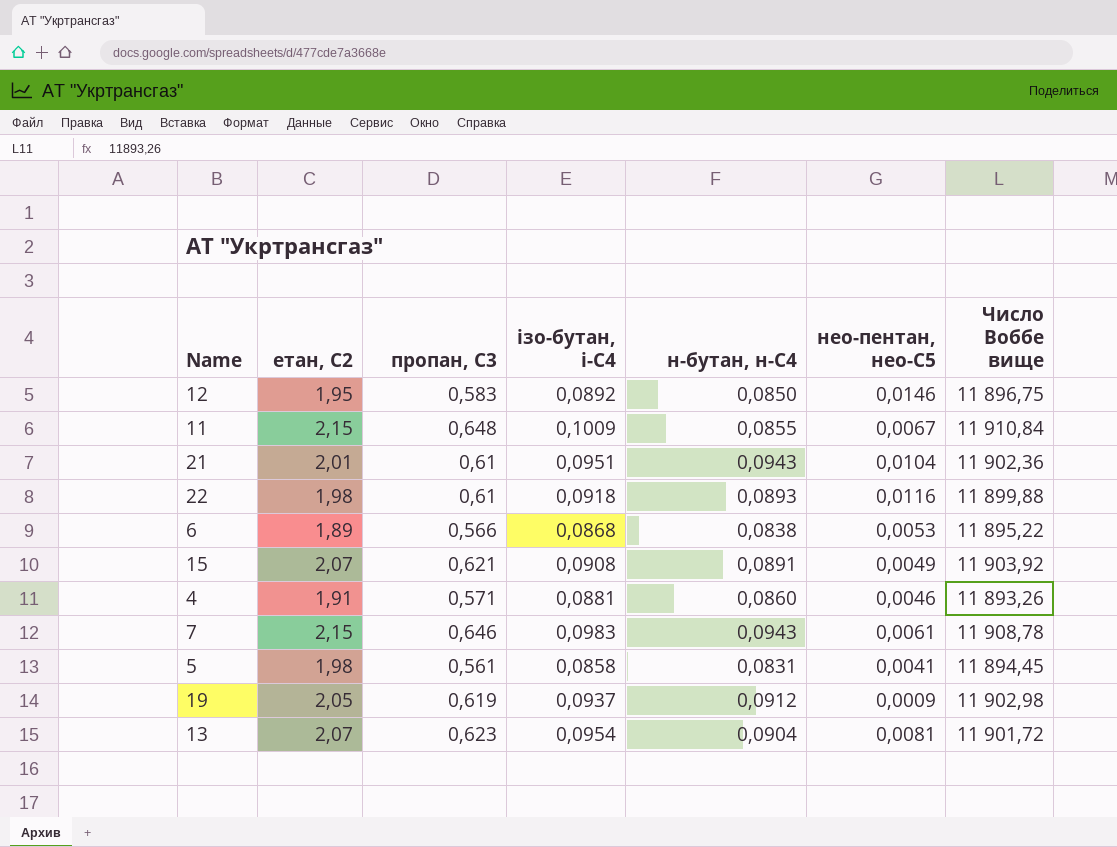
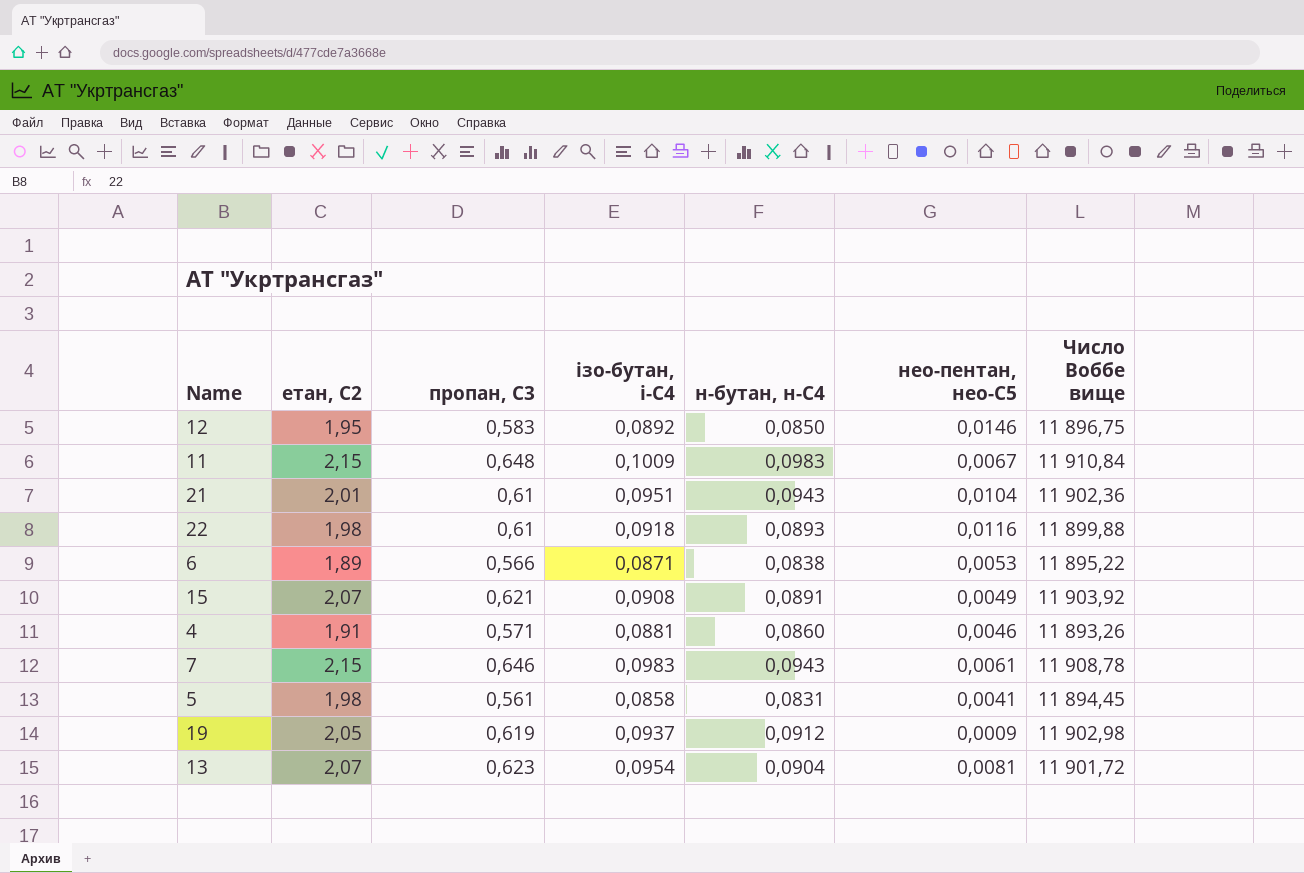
11 | н-бутан, н-С4: 0,0855 -> 0,0983
6 | ізо-бутан, і-С4: 0,0868 -> 0,0871

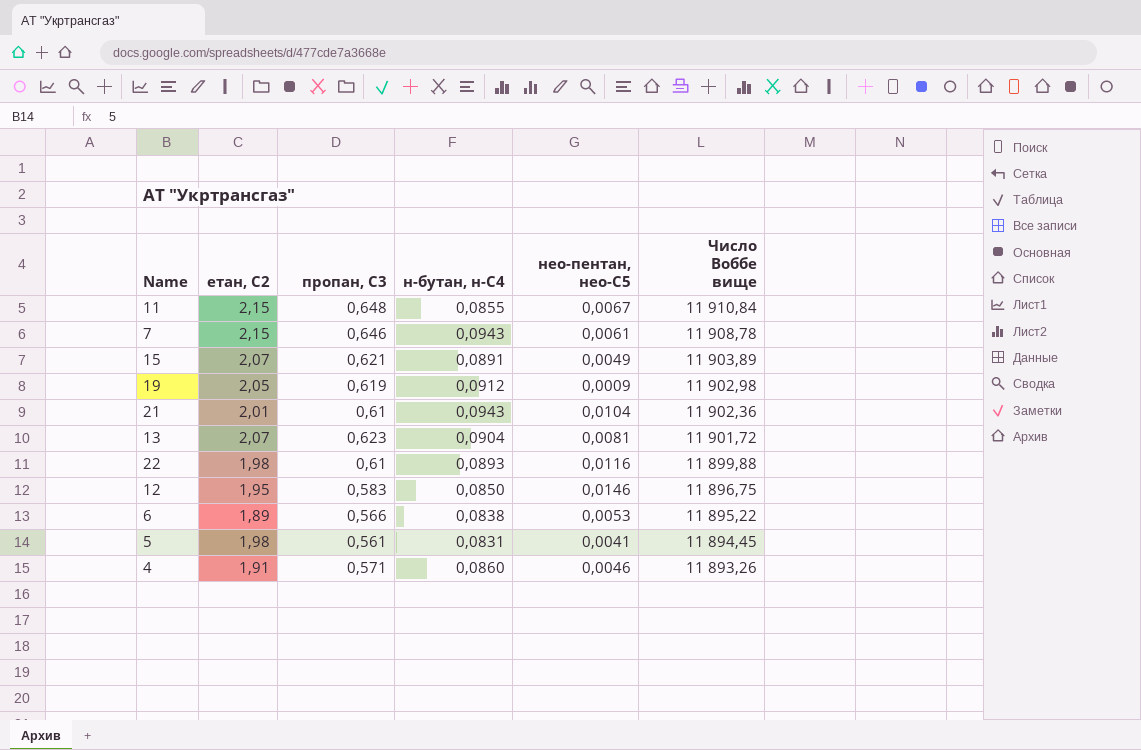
row order: none -> Число Воббе вище descending
column ізо-бутан, і-С4 | position: 4 -> none
11 | н-бутан, н-С4: 0,0983 -> 0,0855
15 | Число Воббе вище: 11 903,92 -> 11 903,89

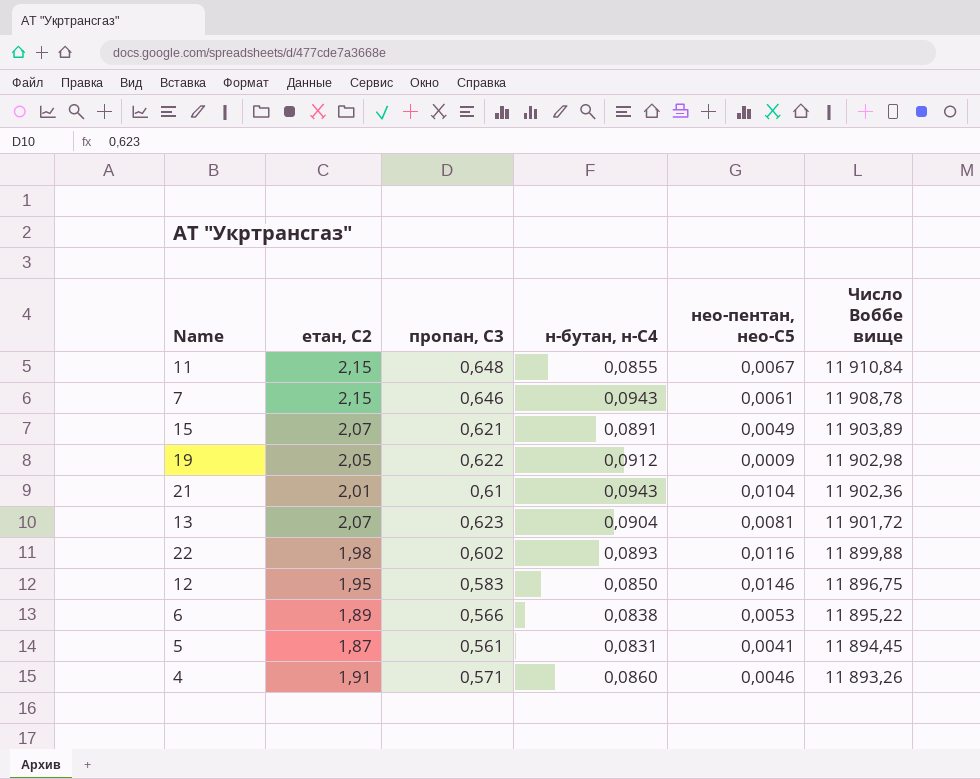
19 | пропан, С3: 0,619 -> 0,622
22 | пропан, С3: 0,61 -> 0,602
5 | етан, С2: 1,98 -> 1,87

